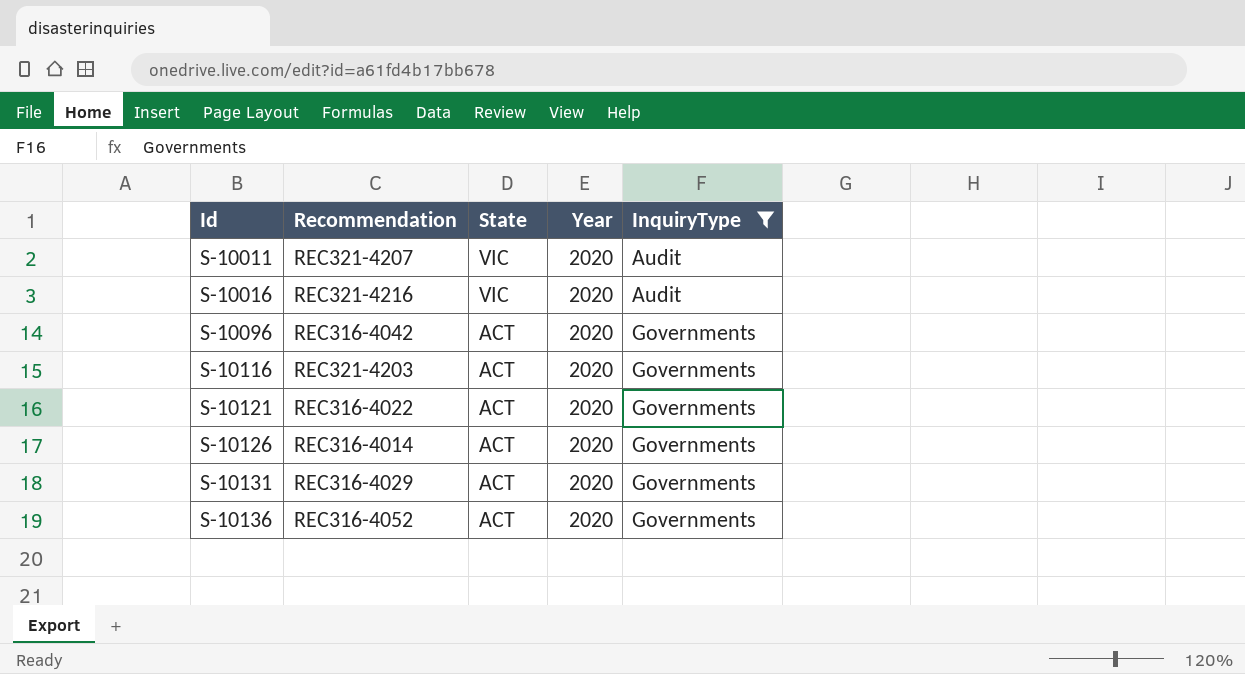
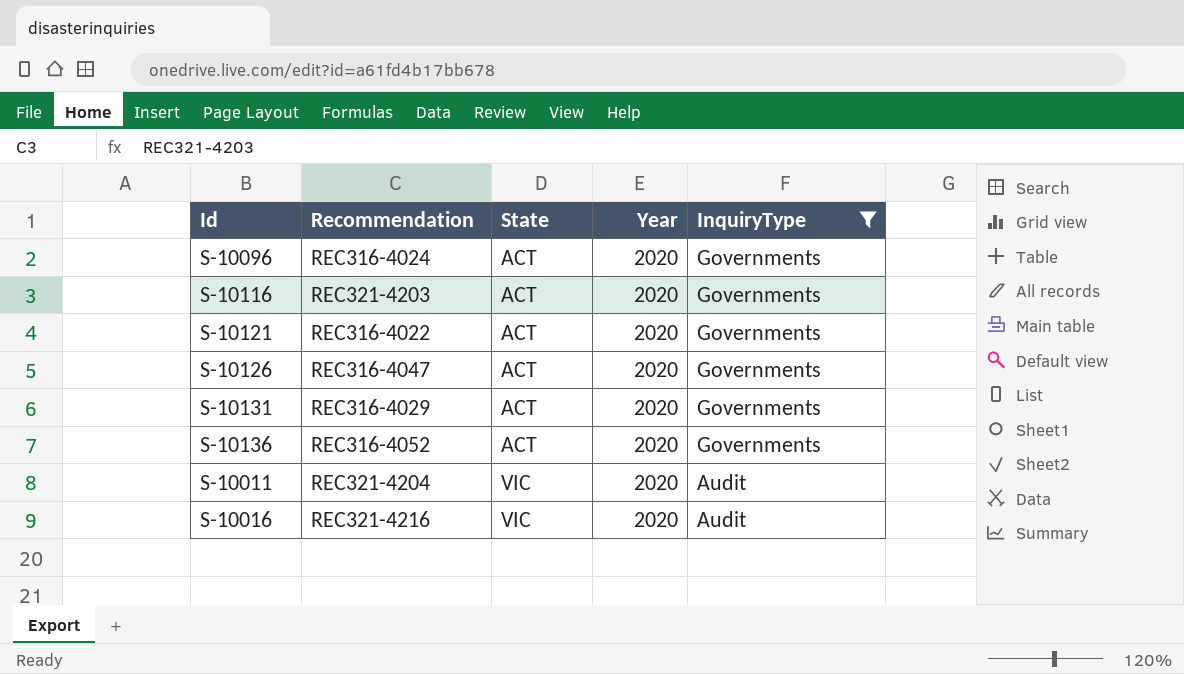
row order: Id ascending -> State ascending
S-10096 | Recommendation: REC316-4042 -> REC316-4024
S-10126 | Recommendation: REC316-4014 -> REC316-4047
S-10011 | Recommendation: REC321-4207 -> REC321-4204

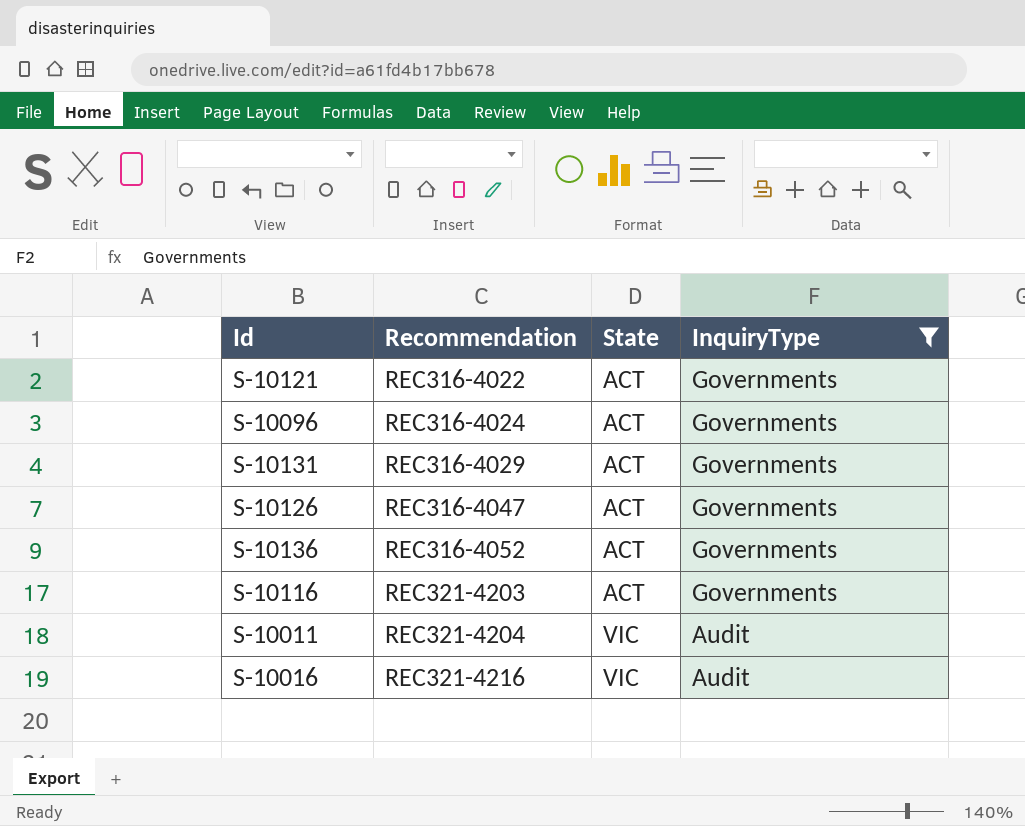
row order: State ascending -> Recommendation ascending
column Year | position: 4 -> none

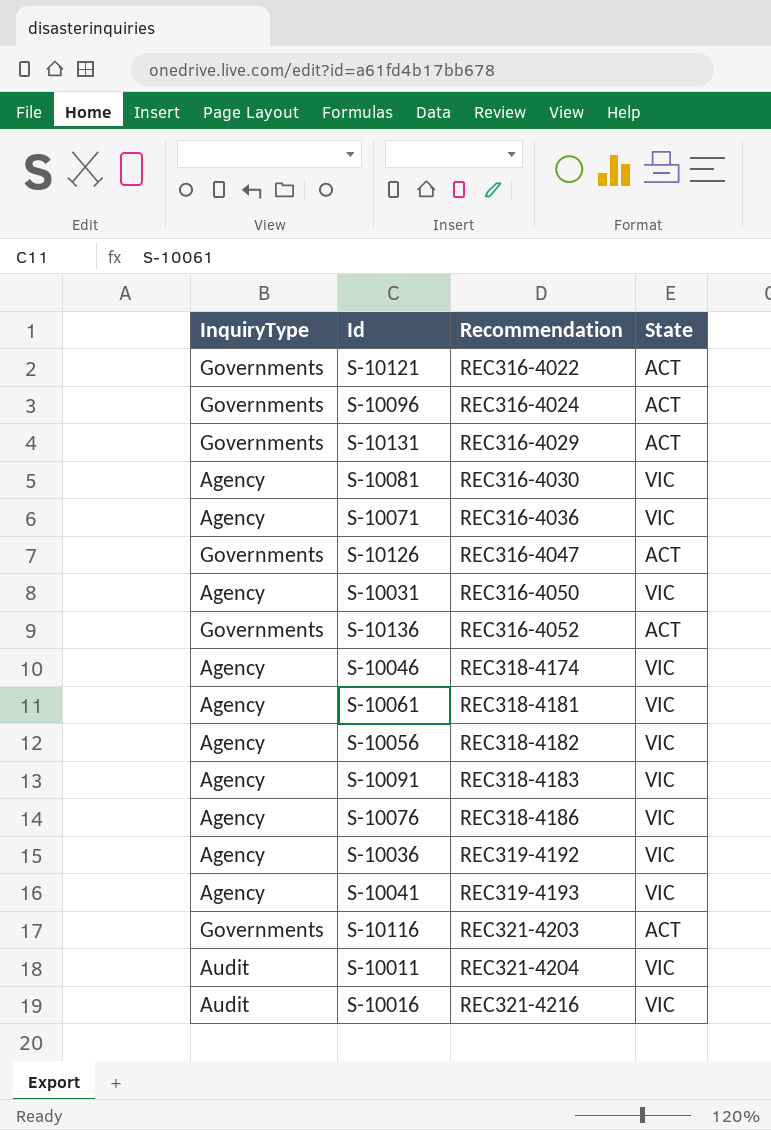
filter: InquiryType != Agency -> none
column InquiryType | position: 4 -> 1

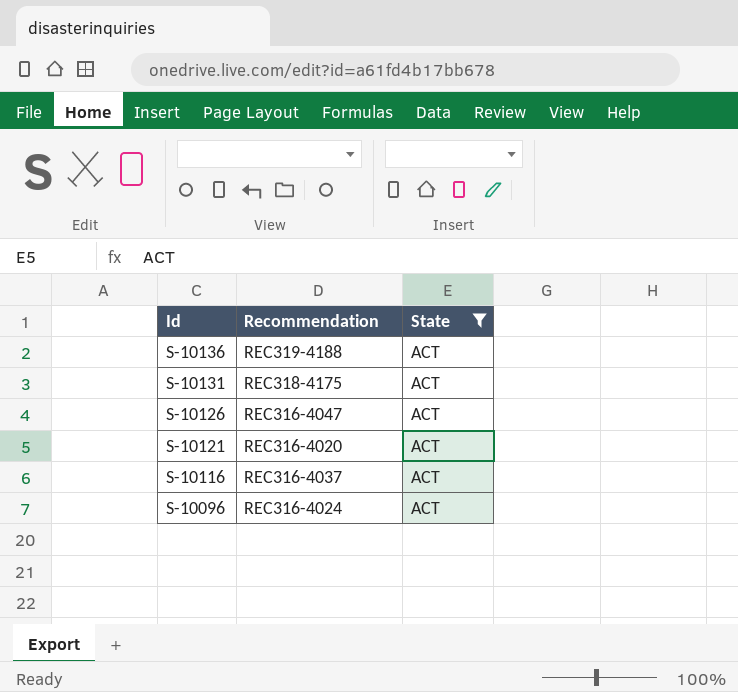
filter: none -> State = ACT
row order: Recommendation ascending -> Id descending
column InquiryType | position: 1 -> none
S-10136 | Recommendation: REC316-4052 -> REC319-4188
S-10131 | Recommendation: REC316-4029 -> REC318-4175
S-10121 | Recommendation: REC316-4022 -> REC316-4020
S-10116 | Recommendation: REC321-4203 -> REC316-4037

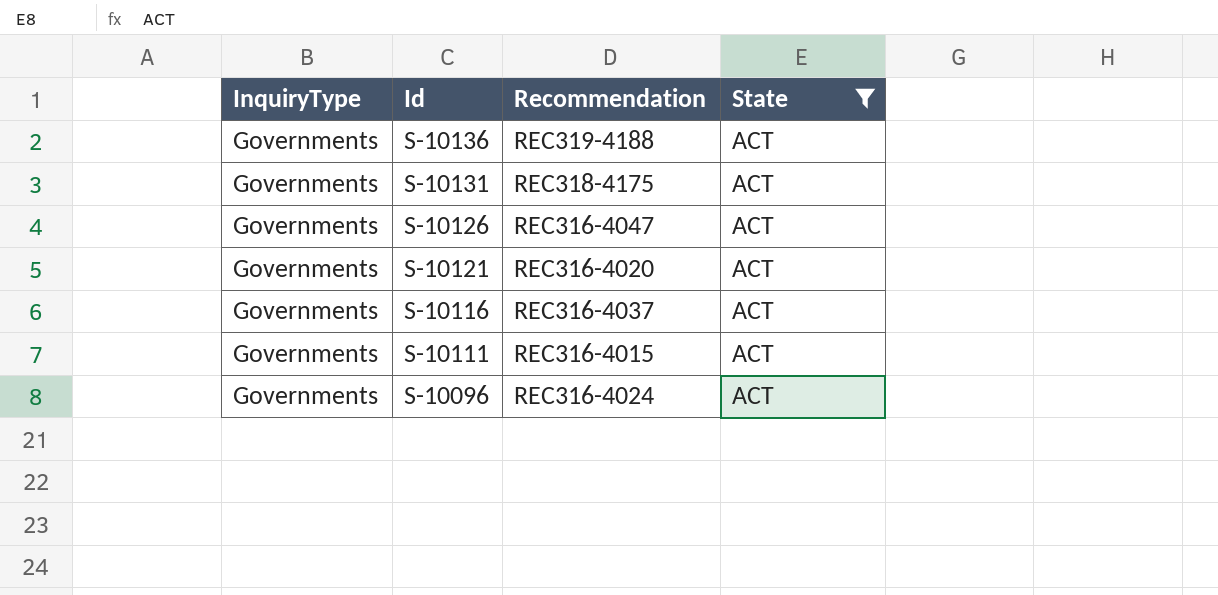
column InquiryType | position: none -> 1
row S-10111: none -> Governments | REC316-4015 | ACT

